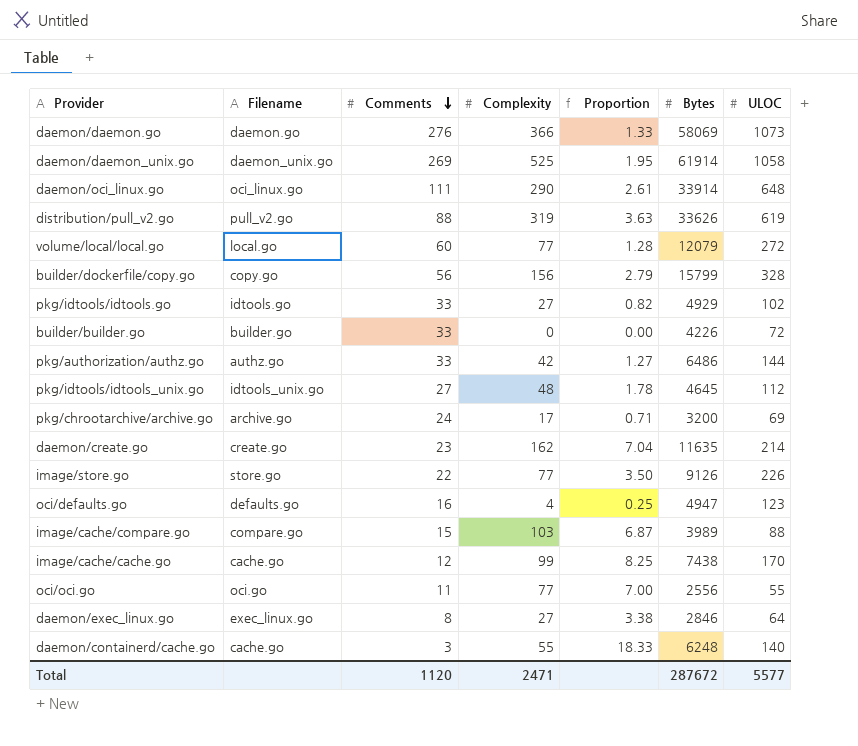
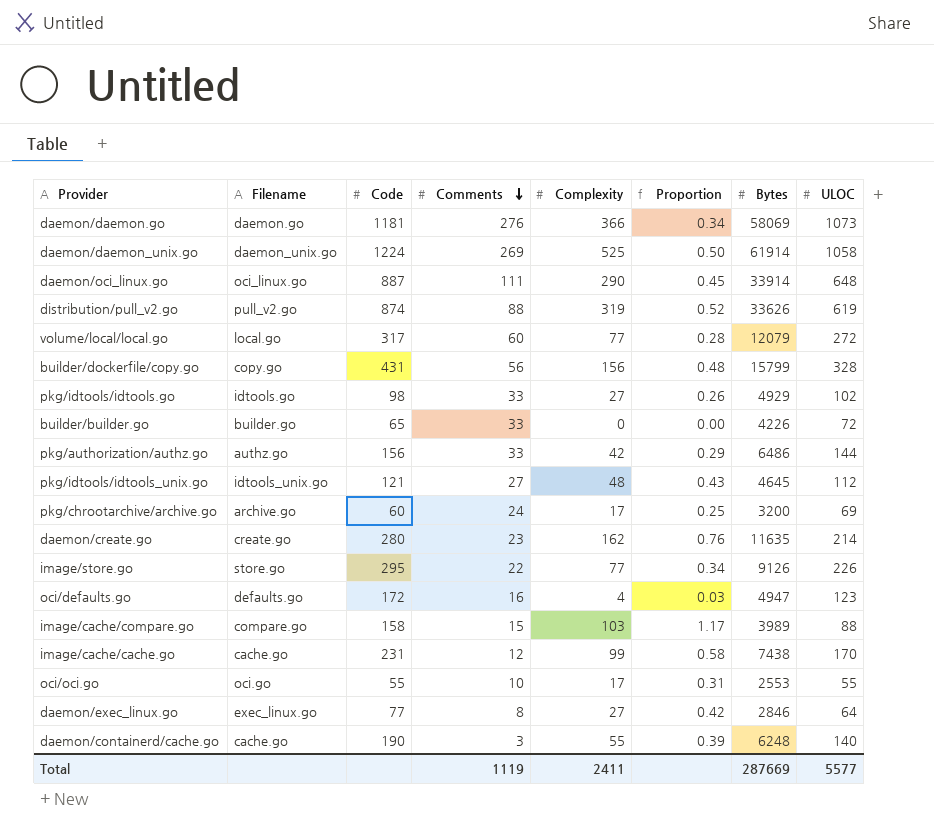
column Code | position: none -> 3
column Proportion | formula: [Complexity] / [Comments] -> [Complexity] / [ULOC]
oci/oci.go | Comments: 11 -> 10
oci/oci.go | Complexity: 77 -> 17
oci/oci.go | Bytes: 2556 -> 2553
Total | Comments: 1120 -> 1119
Total | Complexity: 2471 -> 2411
Total | Bytes: 287672 -> 287669

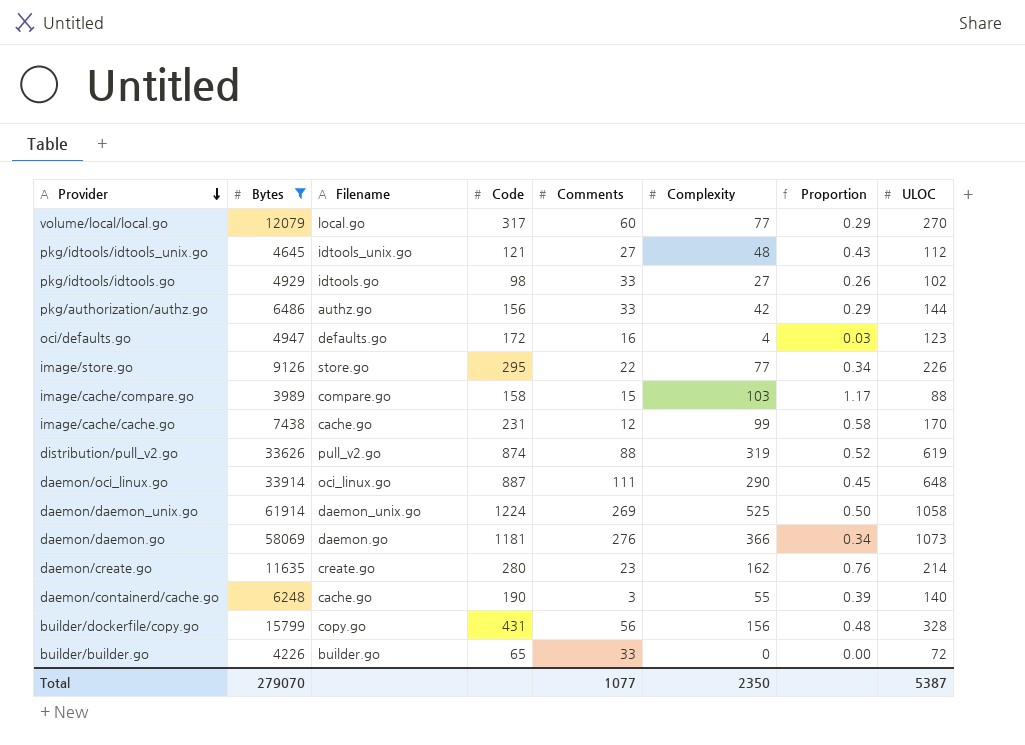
filter: none -> Bytes >= 3989
row order: Comments descending -> Provider descending
column Bytes | position: 7 -> 2
volume/local/local.go | Proportion: 0.28 -> 0.29
volume/local/local.go | ULOC: 272 -> 270
Total | Bytes: 287669 -> 279070
Total | Comments: 1119 -> 1077
Total | Complexity: 2411 -> 2350
Total | ULOC: 5577 -> 5387

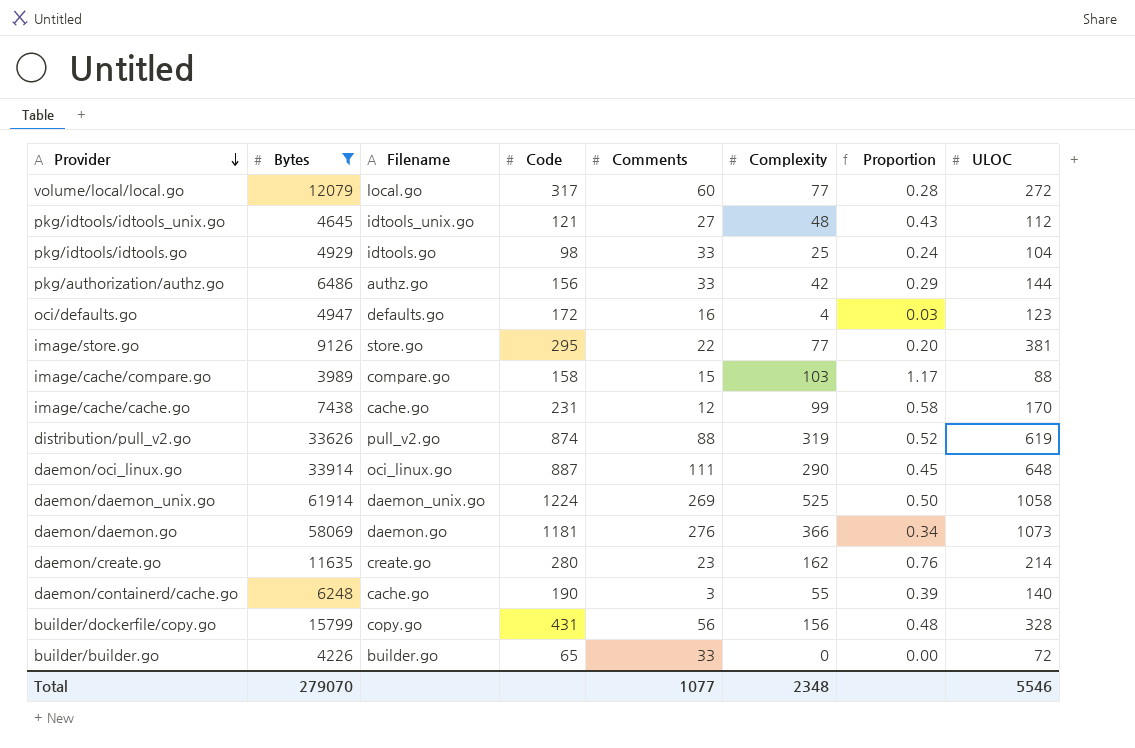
volume/local/local.go | Proportion: 0.29 -> 0.28
volume/local/local.go | ULOC: 270 -> 272
pkg/idtools/idtools.go | Complexity: 27 -> 25
pkg/idtools/idtools.go | Proportion: 0.26 -> 0.24
pkg/idtools/idtools.go | ULOC: 102 -> 104
image/store.go | Proportion: 0.34 -> 0.20
image/store.go | ULOC: 226 -> 381
Total | Complexity: 2350 -> 2348
Total | ULOC: 5387 -> 5546

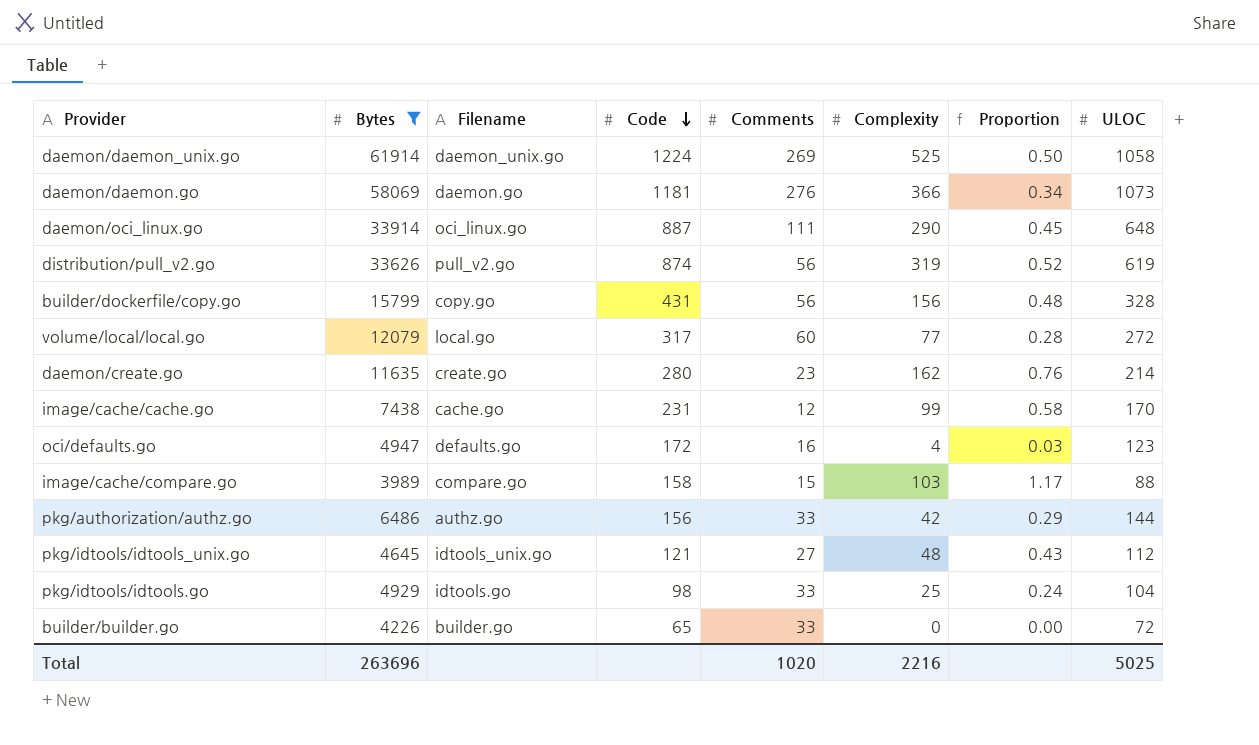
row order: Provider descending -> Code descending
row image/store.go: 9126 | store.go | 295 | 22 | 77 | 0.20 | 381 -> none
row daemon/containerd/cache.go: 6248 | cache.go | 190 | 3 | 55 | 0.39 | 140 -> none
distribution/pull_v2.go | Comments: 88 -> 56
Total | Bytes: 279070 -> 263696
Total | Comments: 1077 -> 1020
Total | Complexity: 2348 -> 2216
Total | ULOC: 5546 -> 5025

